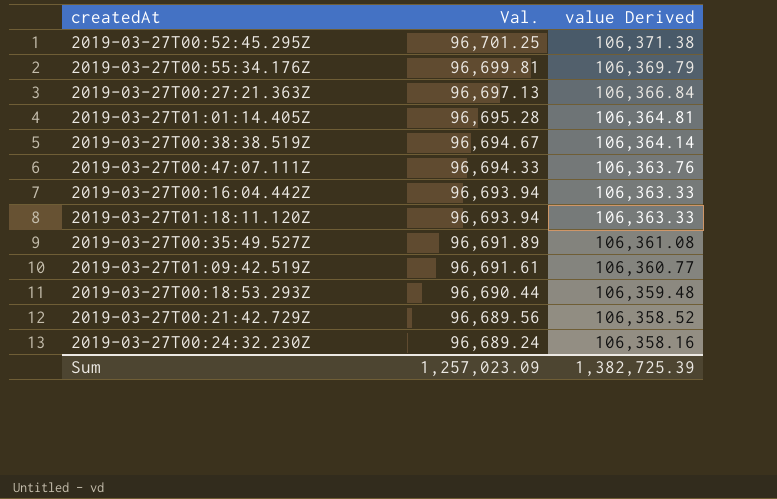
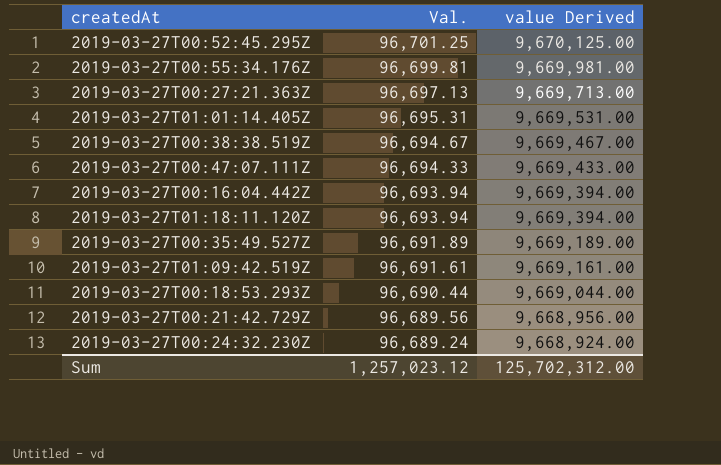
column value Derived | formula: [Val.] * 1.1 -> [Val.] * 100
2019-03-27T01:01:14.405Z | Val.: 96,695.28 -> 96,695.31
Sum | Val.: 1,257,023.09 -> 1,257,023.12
Sum | value Derived: 1,382,725.39 -> 125,702,312.00

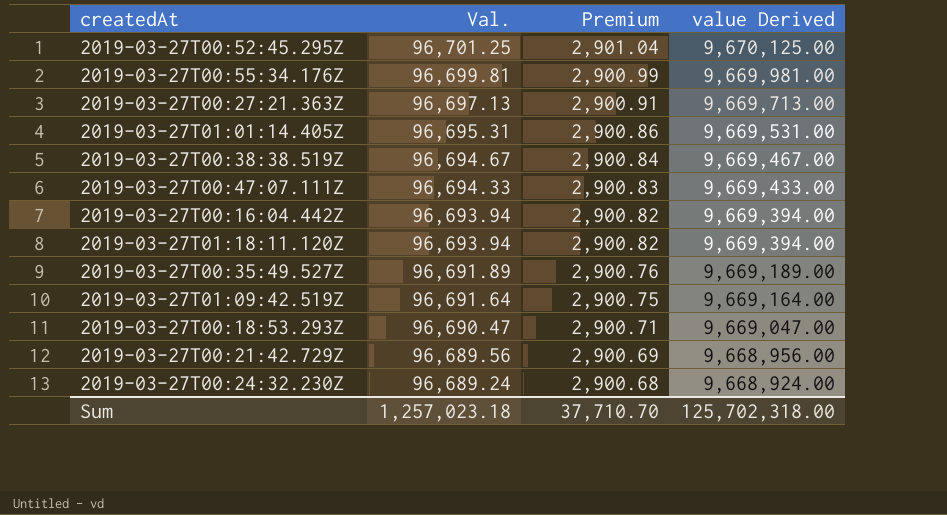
column Premium | formula: none -> [Val.] * 0.03
2019-03-27T01:09:42.519Z | Val.: 96,691.61 -> 96,691.64
2019-03-27T01:09:42.519Z | value Derived: 9,669,161.00 -> 9,669,164.00
2019-03-27T00:18:53.293Z | Val.: 96,690.44 -> 96,690.47
2019-03-27T00:18:53.293Z | value Derived: 9,669,044.00 -> 9,669,047.00
Sum | Val.: 1,257,023.12 -> 1,257,023.18
Sum | value Derived: 125,702,312.00 -> 125,702,318.00

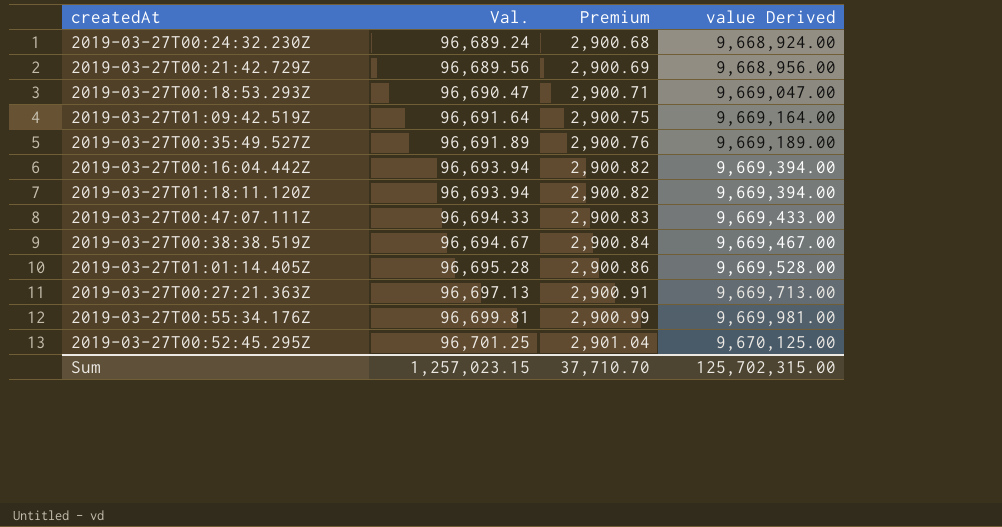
row order: Val. descending -> Val. ascending
2019-03-27T01:01:14.405Z | Val.: 96,695.31 -> 96,695.28
2019-03-27T01:01:14.405Z | value Derived: 9,669,531.00 -> 9,669,528.00
Sum | Val.: 1,257,023.18 -> 1,257,023.15
Sum | value Derived: 125,702,318.00 -> 125,702,315.00

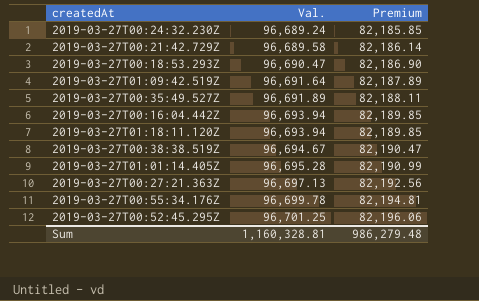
column value Derived | formula: [Val.] * 100 -> none
column Premium | formula: [Val.] * 0.03 -> [Val.] * 0.85
row 2019-03-27T00:47:07.111Z: 96,694.33 | 2,900.83 | 9,669,433.00 -> none
2019-03-27T00:21:42.729Z | Val.: 96,689.56 -> 96,689.58
2019-03-27T00:55:34.176Z | Val.: 96,699.81 -> 96,699.78
Sum | Val.: 1,257,023.15 -> 1,160,328.81
Sum | Premium: 37,710.70 -> 986,279.48

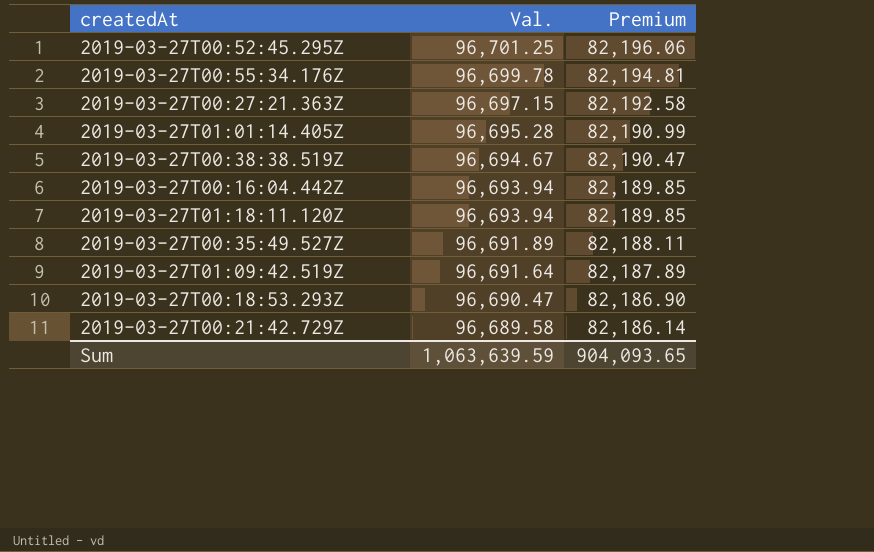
row order: Val. ascending -> Val. descending
row 2019-03-27T00:24:32.230Z: 96,689.24 | 82,185.85 -> none
2019-03-27T00:27:21.363Z | Val.: 96,697.13 -> 96,697.15
2019-03-27T00:27:21.363Z | Premium: 82,192.56 -> 82,192.58
Sum | Val.: 1,160,328.81 -> 1,063,639.59
Sum | Premium: 986,279.48 -> 904,093.65

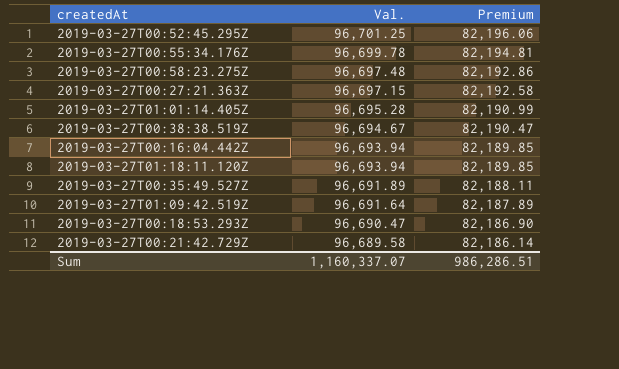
row 2019-03-27T00:58:23.275Z: none -> 96,697.48 | 82,192.86
Sum | Val.: 1,063,639.59 -> 1,160,337.07
Sum | Premium: 904,093.65 -> 986,286.51

